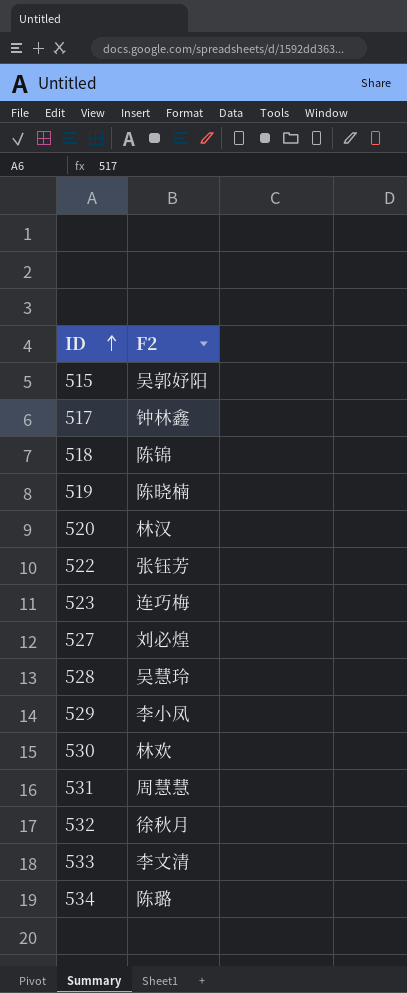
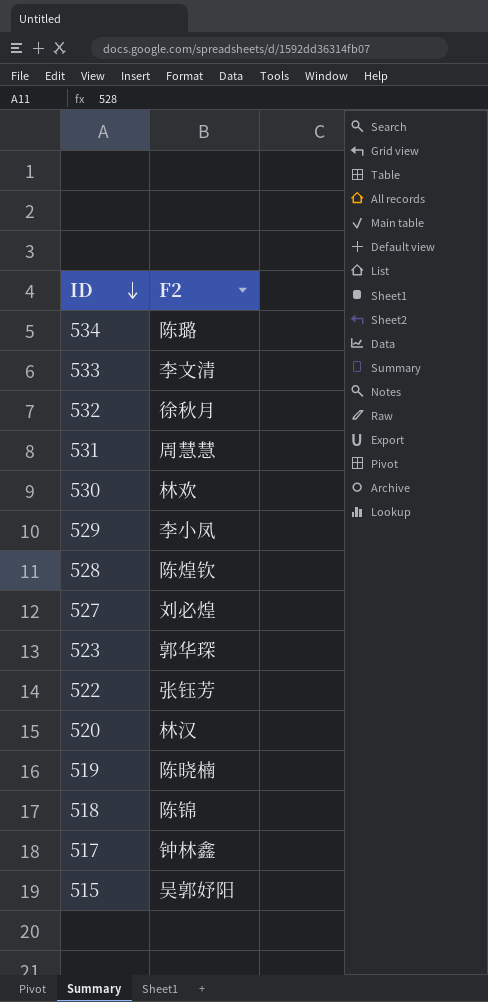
row order: ID ascending -> ID descending
528 | F2: 吴慧玲 -> 陈煌钦
523 | F2: 连巧梅 -> 郭华琛

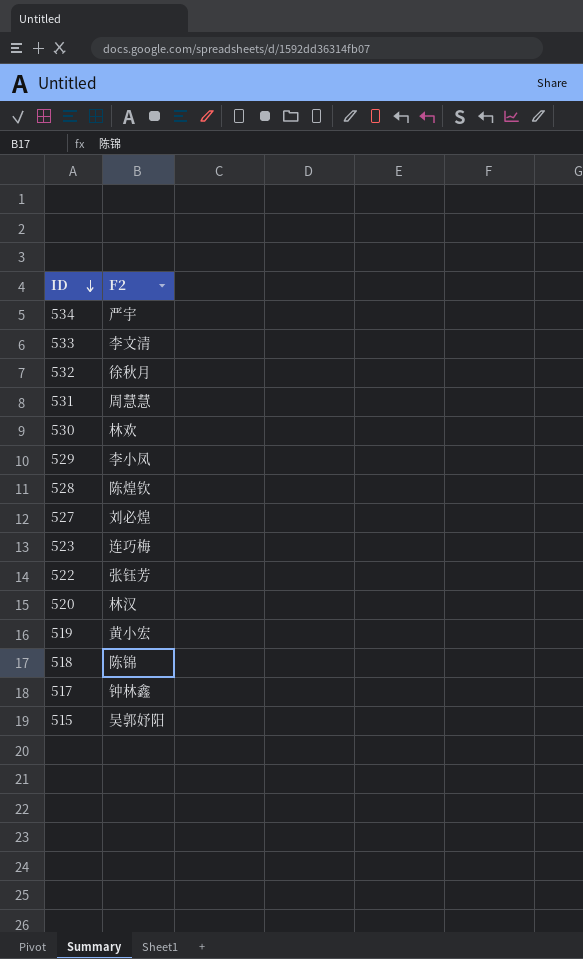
534 | F2: 陈璐 -> 严宇
523 | F2: 郭华琛 -> 连巧梅
519 | F2: 陈晓楠 -> 黄小宏

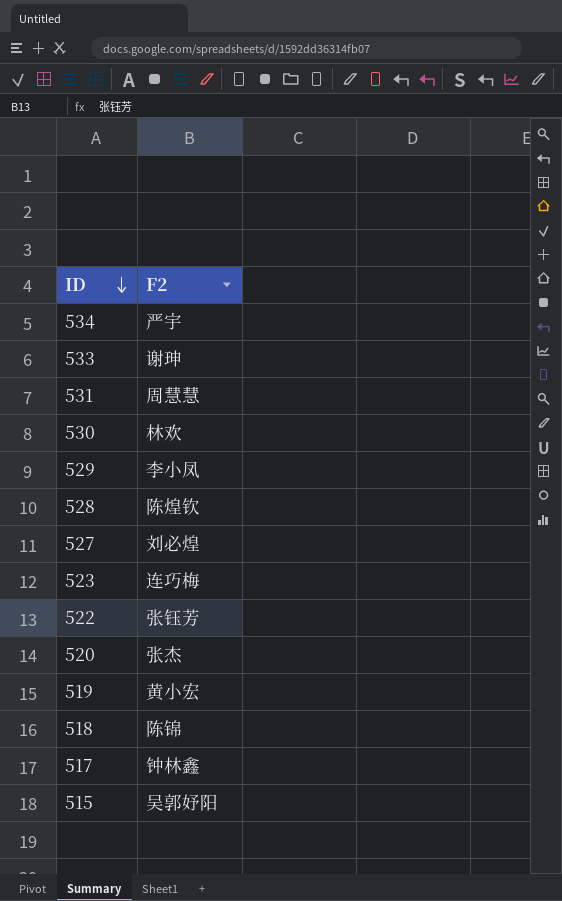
row 532: 徐秋月 -> none
533 | F2: 李文清 -> 谢珅
520 | F2: 林汉 -> 张杰

